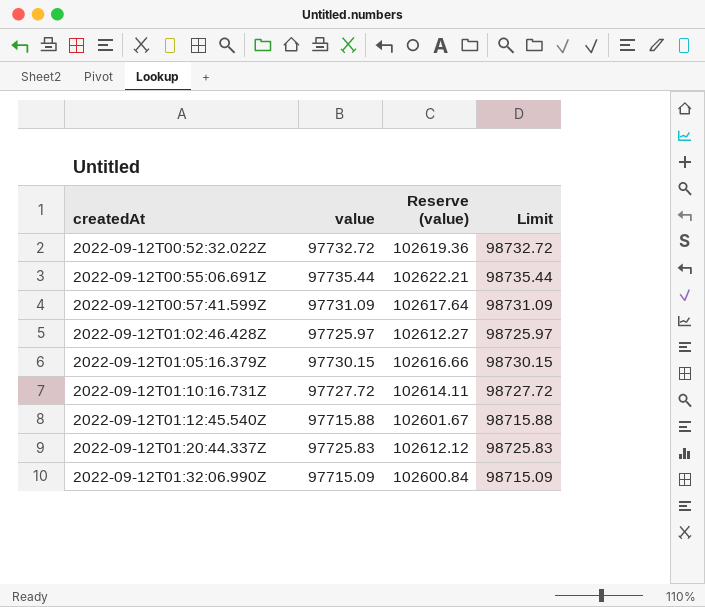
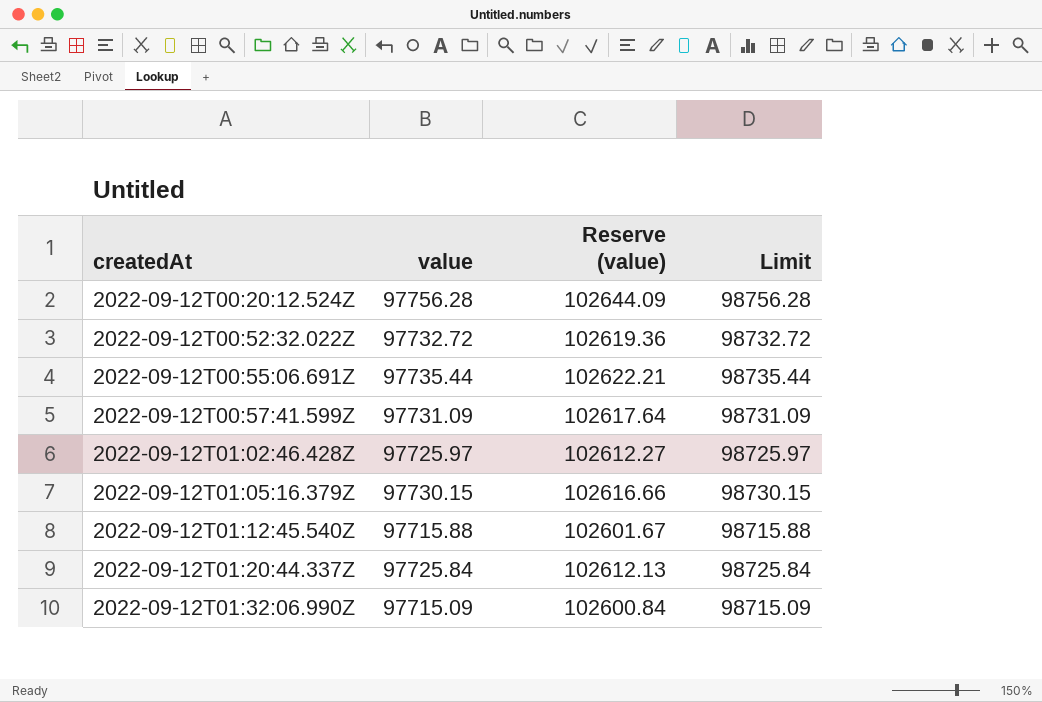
row 2022-09-12T01:10:16.731Z: 97727.72 | 102614.11 | 98727.72 -> none
row 2022-09-12T00:20:12.524Z: none -> 97756.28 | 102644.09 | 98756.28
2022-09-12T01:20:44.337Z | value: 97725.83 -> 97725.84
2022-09-12T01:20:44.337Z | Reserve (value): 102612.12 -> 102612.13
2022-09-12T01:20:44.337Z | Limit: 98725.83 -> 98725.84

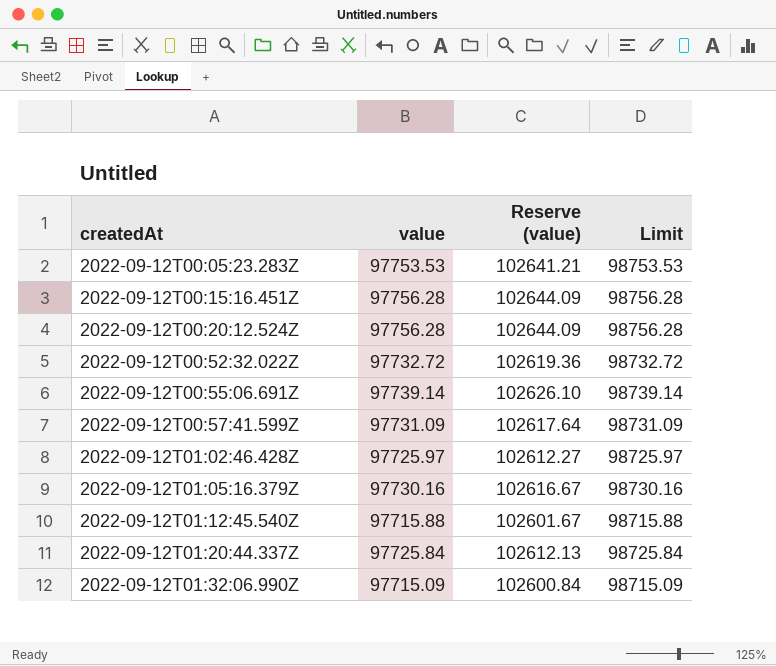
row 2022-09-12T00:05:23.283Z: none -> 97753.53 | 102641.21 | 98753.53
row 2022-09-12T00:15:16.451Z: none -> 97756.28 | 102644.09 | 98756.28
2022-09-12T00:55:06.691Z | value: 97735.44 -> 97739.14
2022-09-12T00:55:06.691Z | Reserve (value): 102622.21 -> 102626.10
2022-09-12T00:55:06.691Z | Limit: 98735.44 -> 98739.14
2022-09-12T01:05:16.379Z | value: 97730.15 -> 97730.16
2022-09-12T01:05:16.379Z | Reserve (value): 102616.66 -> 102616.67
2022-09-12T01:05:16.379Z | Limit: 98730.15 -> 98730.16

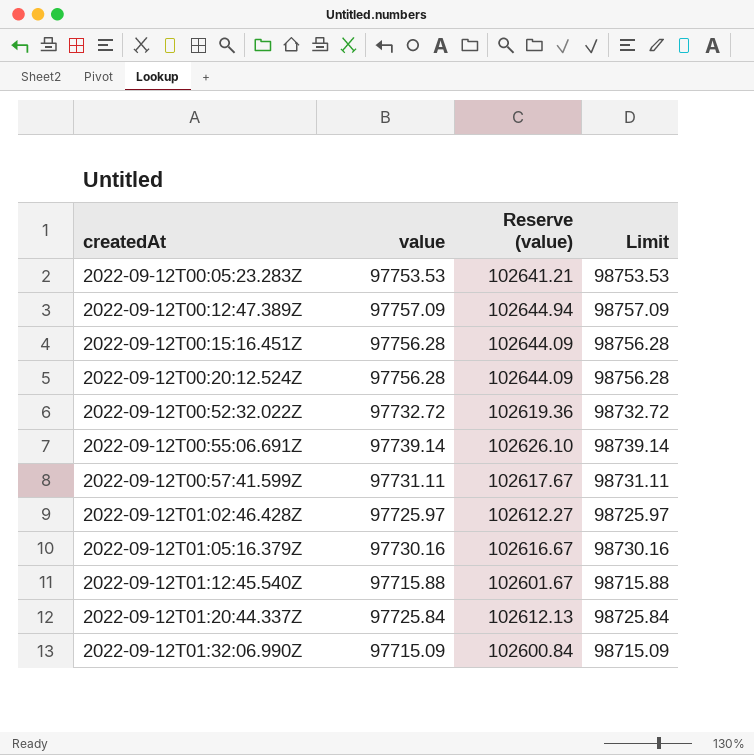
row 2022-09-12T00:12:47.389Z: none -> 97757.09 | 102644.94 | 98757.09
2022-09-12T00:57:41.599Z | value: 97731.09 -> 97731.11
2022-09-12T00:57:41.599Z | Reserve (value): 102617.64 -> 102617.67
2022-09-12T00:57:41.599Z | Limit: 98731.09 -> 98731.11

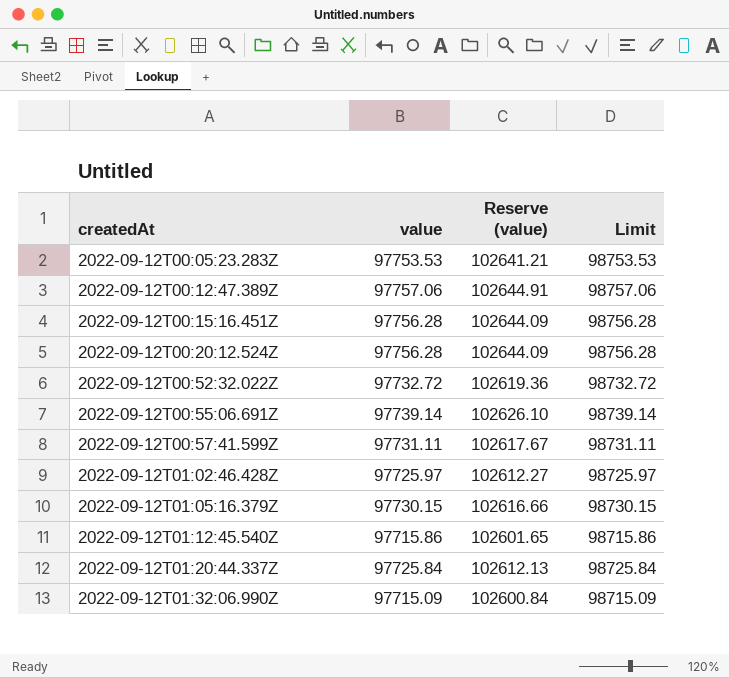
2022-09-12T00:12:47.389Z | value: 97757.09 -> 97757.06
2022-09-12T00:12:47.389Z | Reserve (value): 102644.94 -> 102644.91
2022-09-12T00:12:47.389Z | Limit: 98757.09 -> 98757.06
2022-09-12T01:05:16.379Z | value: 97730.16 -> 97730.15
2022-09-12T01:05:16.379Z | Reserve (value): 102616.67 -> 102616.66
2022-09-12T01:05:16.379Z | Limit: 98730.16 -> 98730.15
2022-09-12T01:12:45.540Z | value: 97715.88 -> 97715.86
2022-09-12T01:12:45.540Z | Reserve (value): 102601.67 -> 102601.65
2022-09-12T01:12:45.540Z | Limit: 98715.88 -> 98715.86

